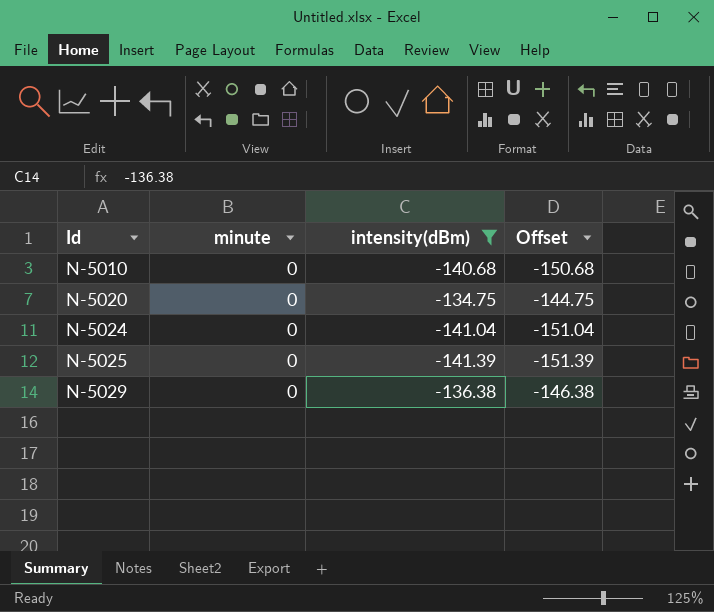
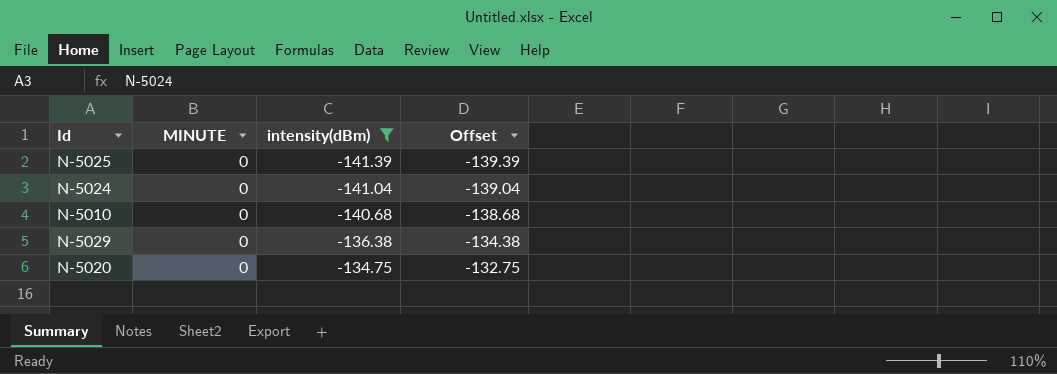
row order: Id ascending -> intensity(dBm) ascending
column name: minute -> MINUTE
column Offset | formula: [intensity(dBm)] - 10 -> [intensity(dBm)] + 2

